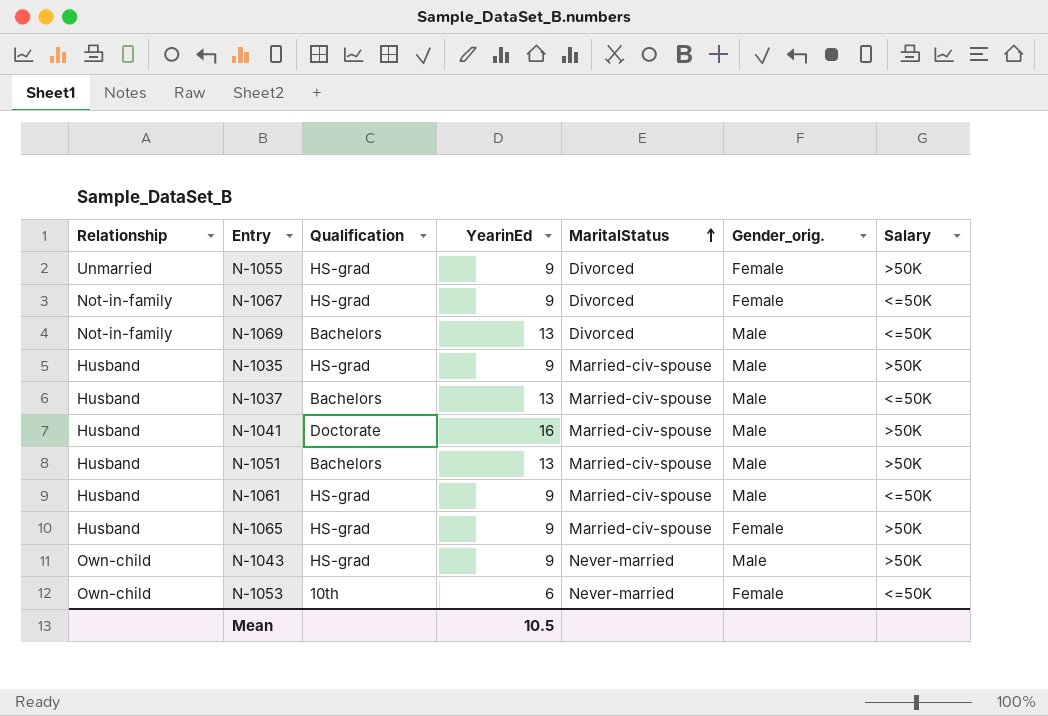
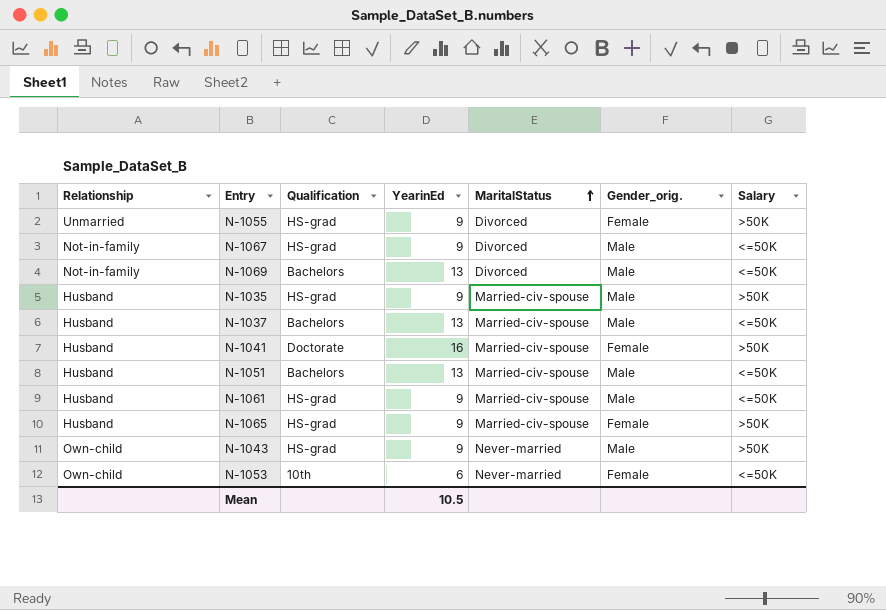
N-1067 | Gender_orig.: Female -> Male
N-1041 | Gender_orig.: Male -> Female
N-1051 | Salary: >50K -> <=50K

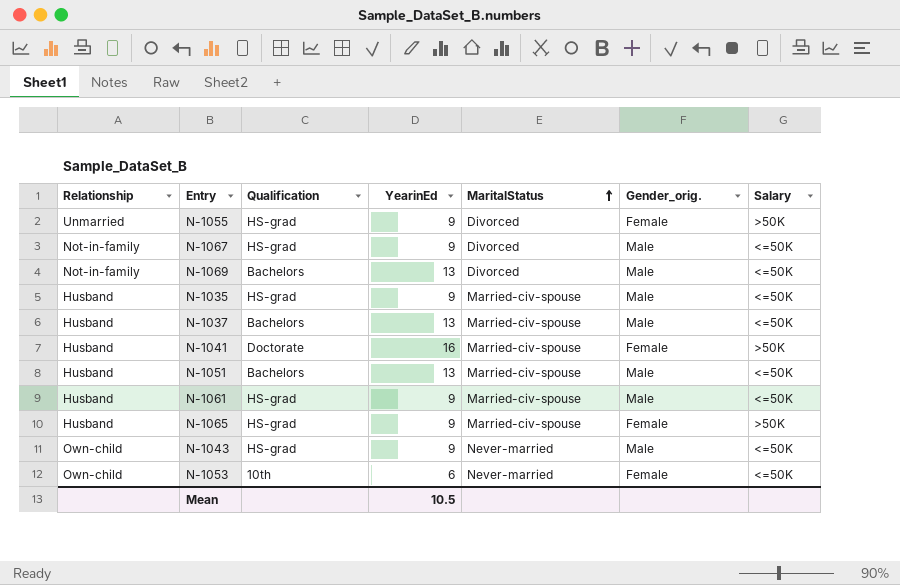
N-1035 | Salary: >50K -> <=50K
N-1043 | Salary: >50K -> <=50K

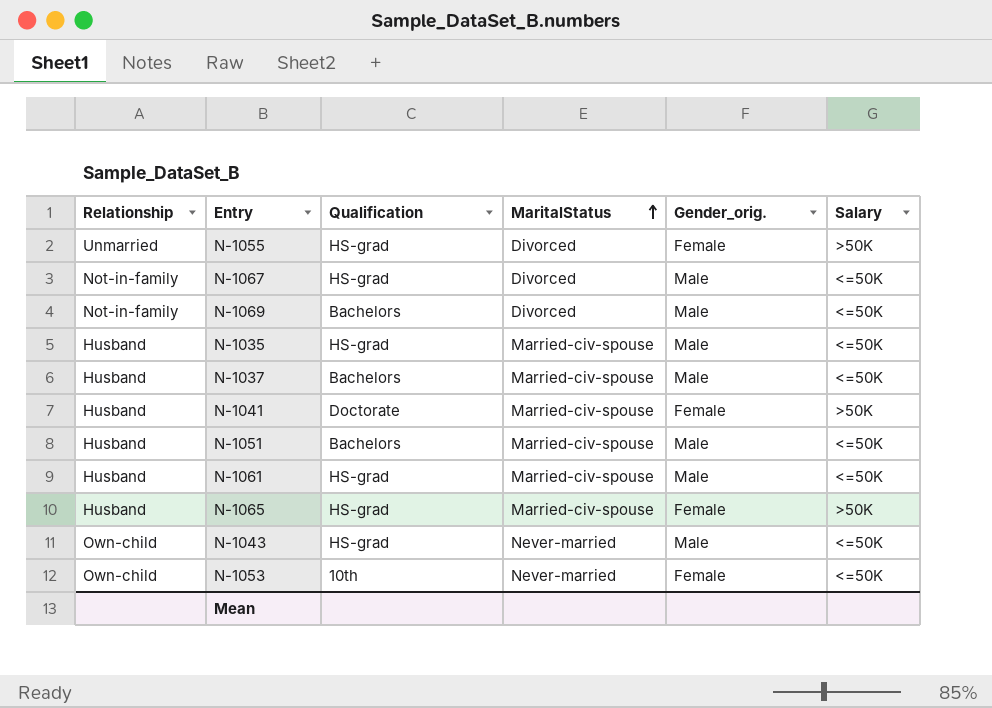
column YearinEd | position: 4 -> none

